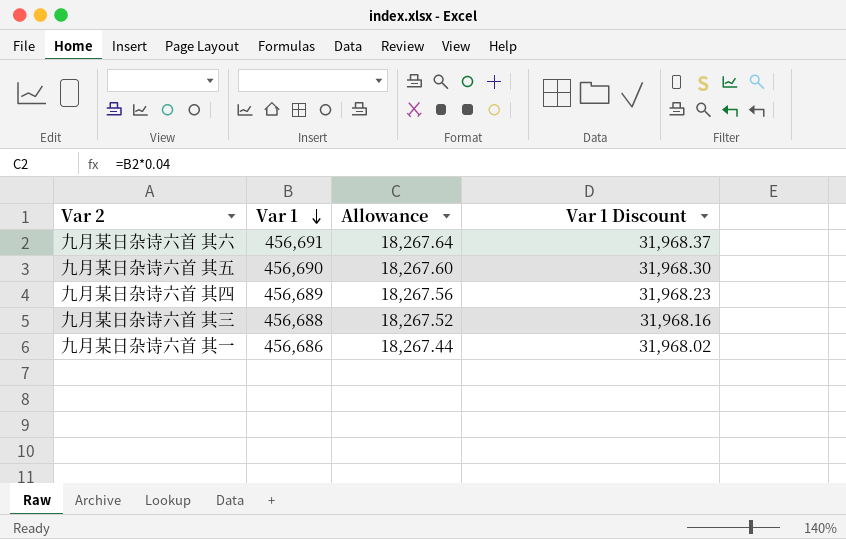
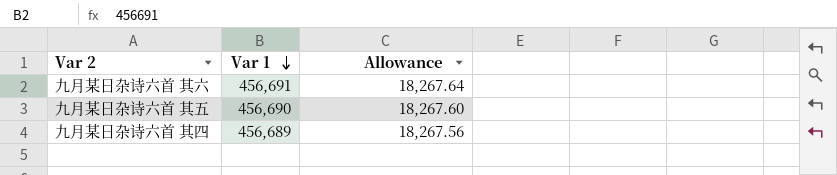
column Var 1 Discount | formula: [Var 1] * 0.07 -> none
row 九月某日杂诗六首 其三: 456,688 | 18,267.52 | 31,968.16 -> none
row 九月某日杂诗六首 其一: 456,686 | 18,267.44 | 31,968.02 -> none

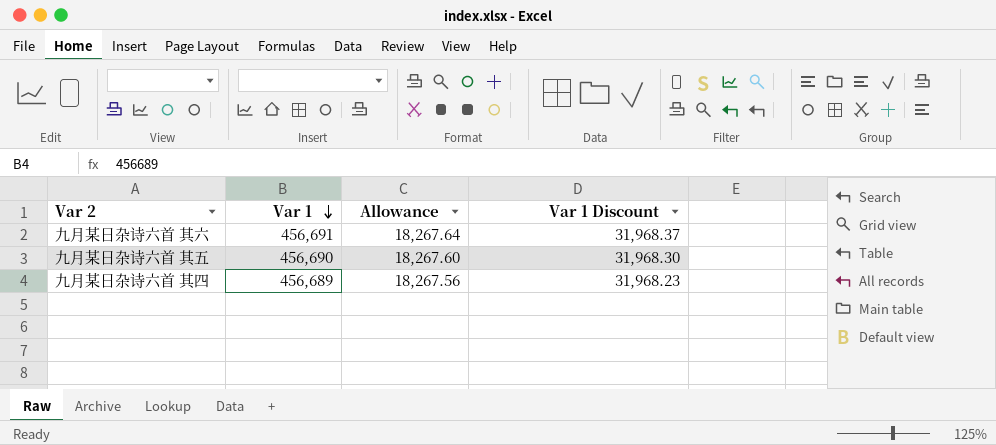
column Var 1 Discount | formula: none -> [Var 1] * 0.07

